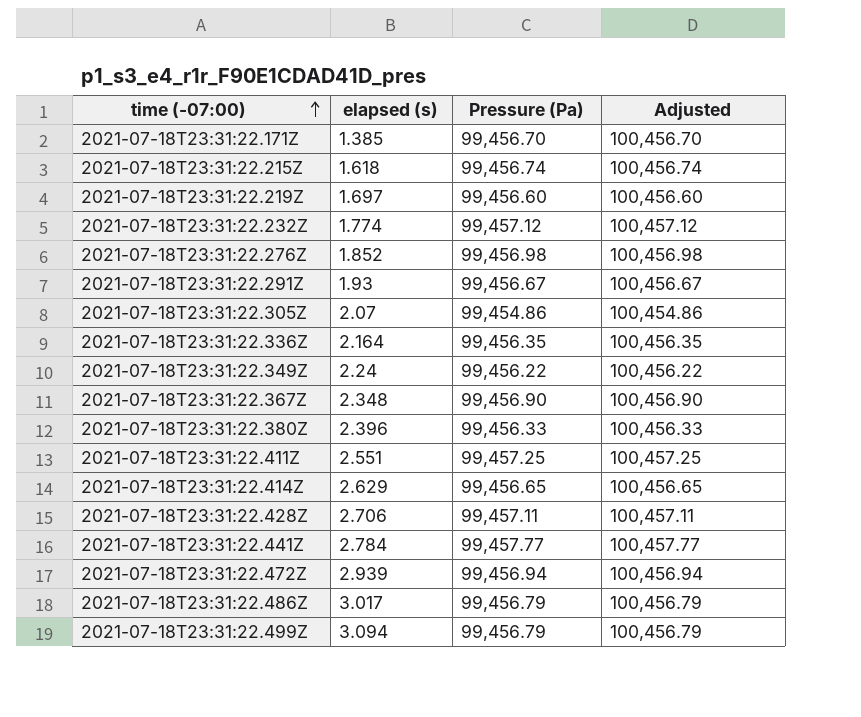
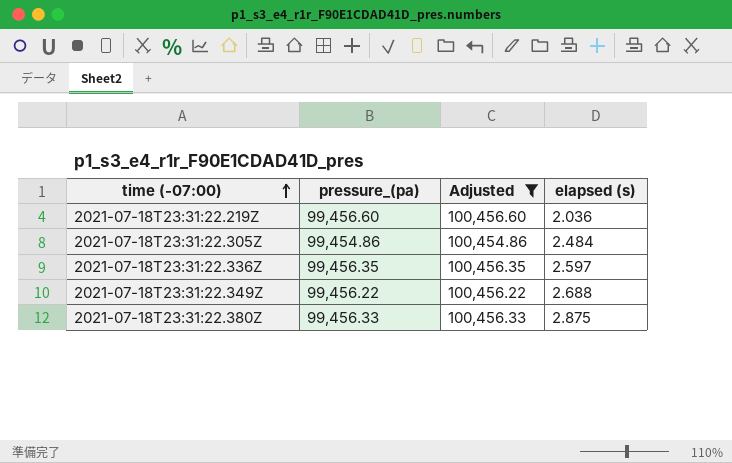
filter: none -> Adjusted <= 100,456.60
column name: Pressure (Pa) -> pressure_(pa)
column elapsed (s) | position: 2 -> 4
2021-07-18T23:31:22.219Z | elapsed (s): 1.697 -> 2.036
2021-07-18T23:31:22.305Z | elapsed (s): 2.07 -> 2.484
2021-07-18T23:31:22.336Z | elapsed (s): 2.164 -> 2.597
2021-07-18T23:31:22.349Z | elapsed (s): 2.24 -> 2.688
2021-07-18T23:31:22.380Z | elapsed (s): 2.396 -> 2.875

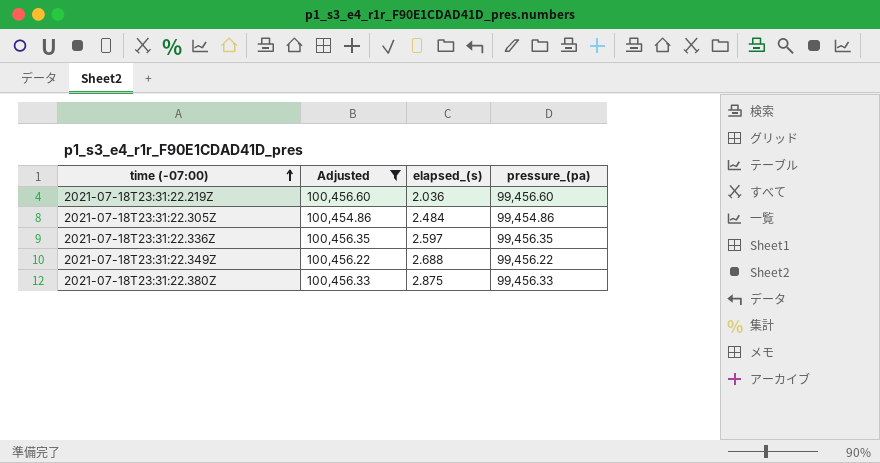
column name: elapsed (s) -> elapsed_(s)
column pressure_(pa) | position: 2 -> 4

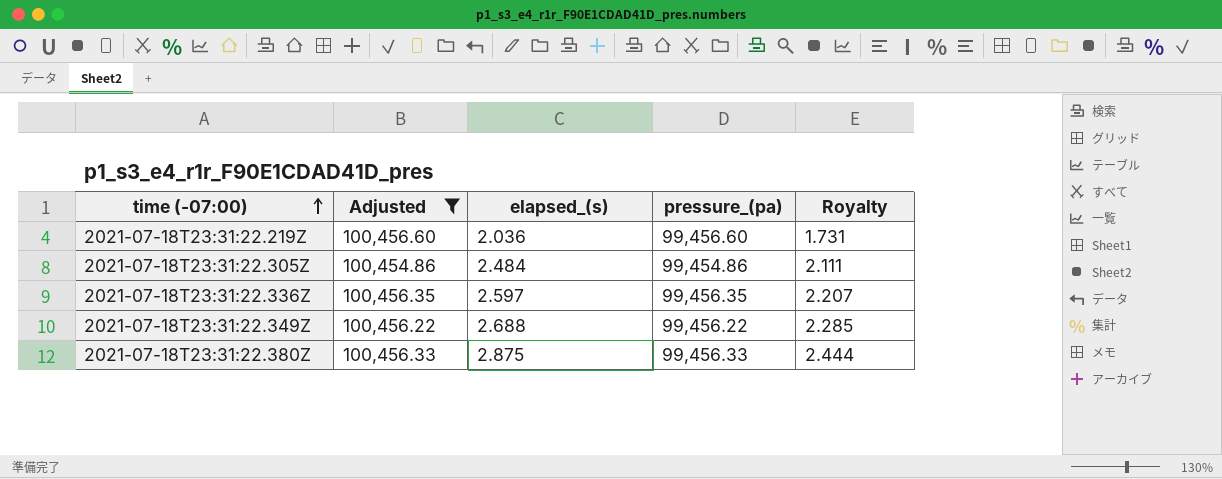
column Royalty | formula: none -> [elapsed_(s)] * 0.85

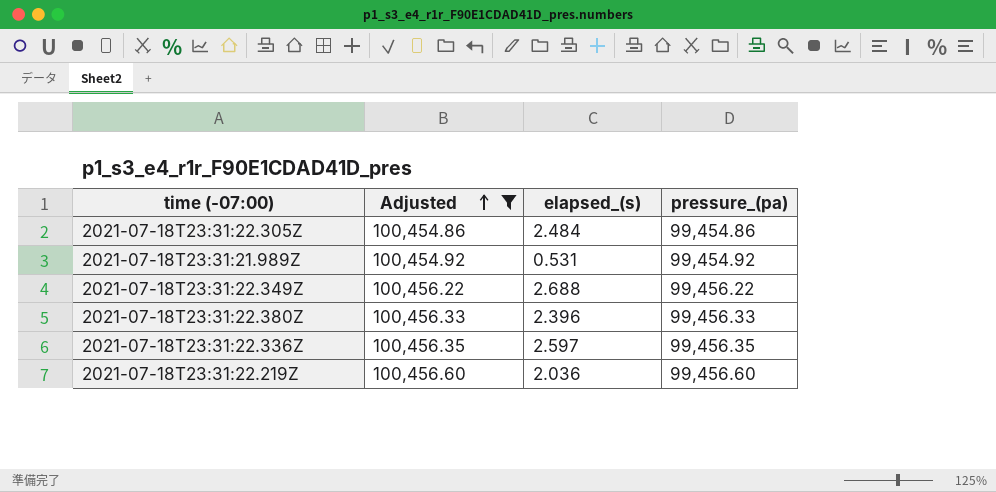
row order: time (-07:00) ascending -> Adjusted ascending
column Royalty | formula: [elapsed_(s)] * 0.85 -> none
row 2021-07-18T23:31:21.989Z: none -> 100,454.92 | 0.531 | 99,454.92
2021-07-18T23:31:22.380Z | elapsed_(s): 2.875 -> 2.396

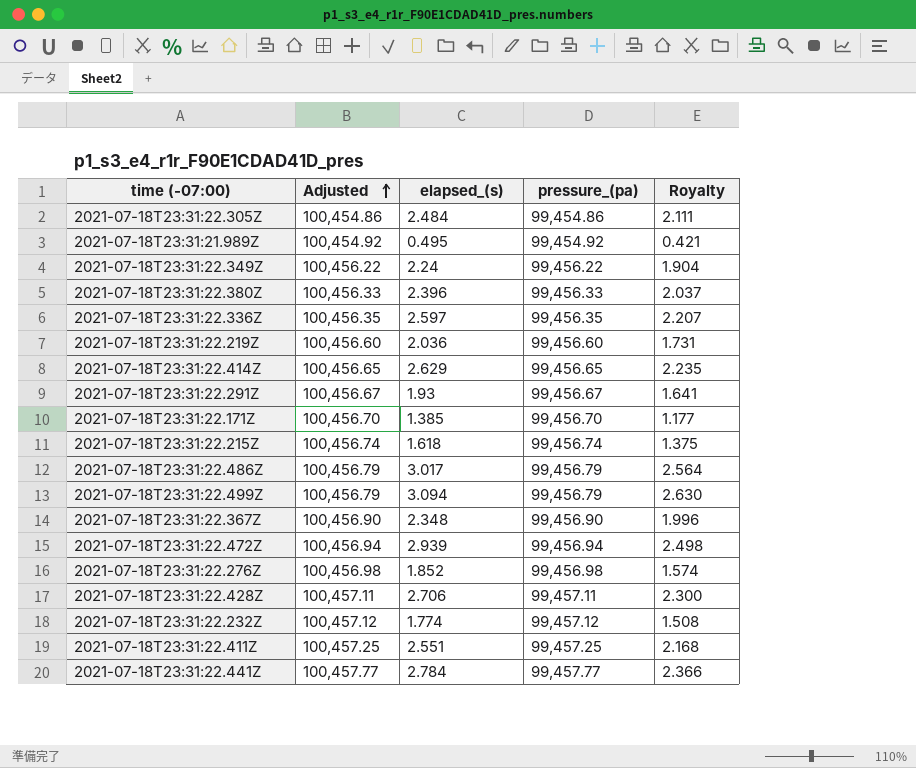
filter: Adjusted <= 100,456.60 -> none
column Royalty | formula: none -> [elapsed_(s)] * 0.85
2021-07-18T23:31:21.989Z | elapsed_(s): 0.531 -> 0.495
2021-07-18T23:31:22.349Z | elapsed_(s): 2.688 -> 2.24

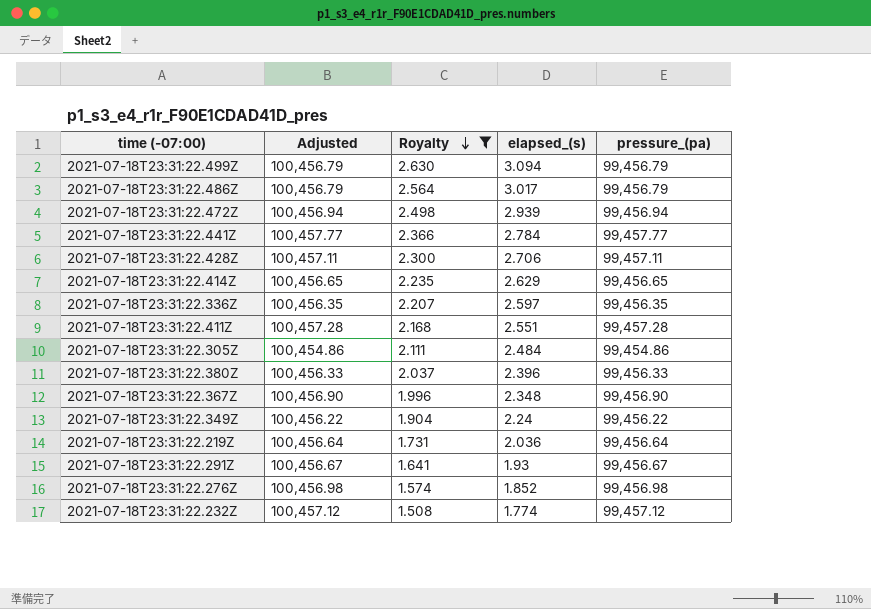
filter: none -> Royalty >= 1.508
row order: Adjusted ascending -> Royalty descending
column Royalty | position: 5 -> 3
2021-07-18T23:31:22.411Z | Adjusted: 100,457.25 -> 100,457.28
2021-07-18T23:31:22.411Z | pressure_(pa): 99,457.25 -> 99,457.28
2021-07-18T23:31:22.219Z | Adjusted: 100,456.60 -> 100,456.64
2021-07-18T23:31:22.219Z | pressure_(pa): 99,456.60 -> 99,456.64

